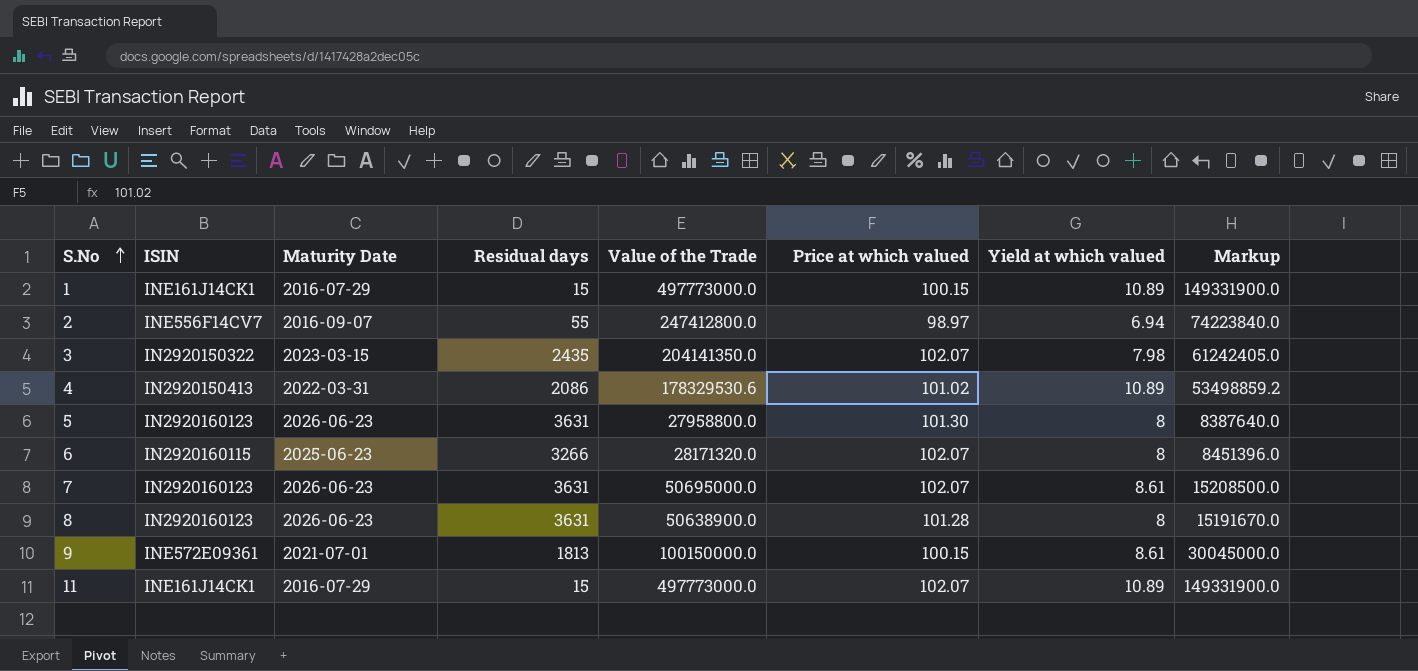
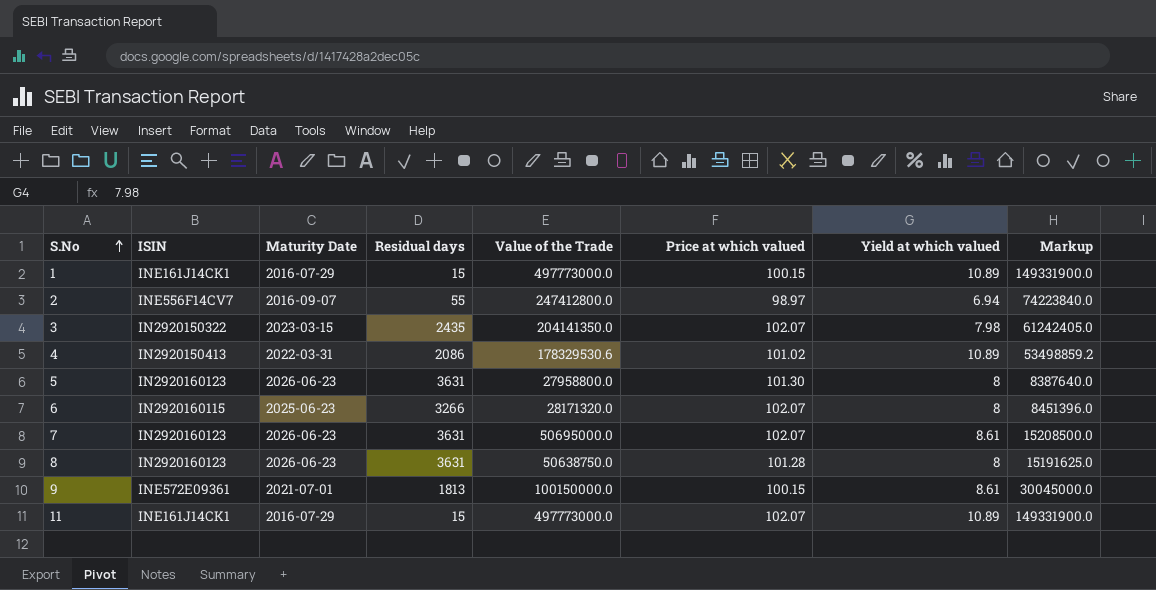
8 | Value of the Trade: 50638900.0 -> 50638750.0
8 | Markup: 15191670.0 -> 15191625.0

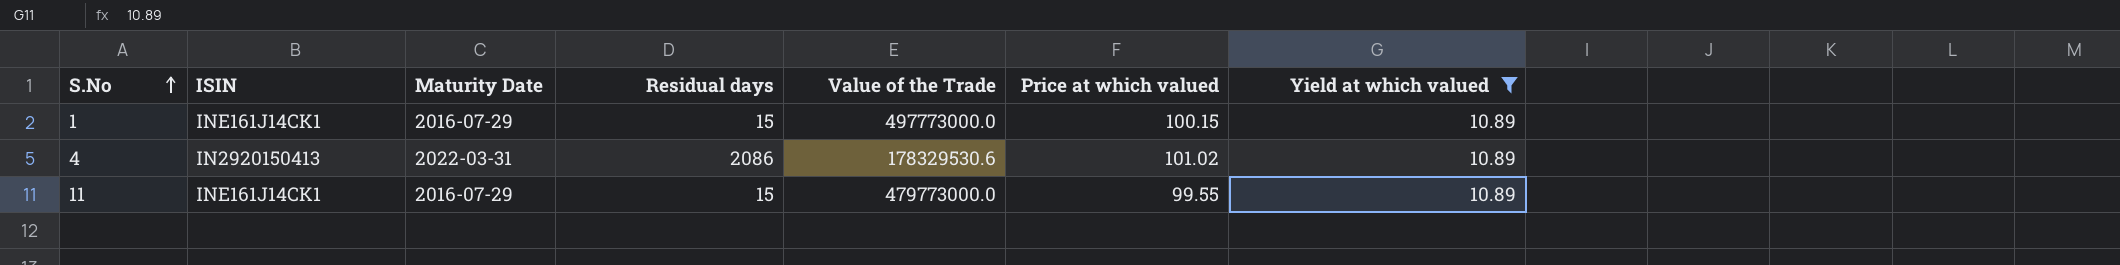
filter: none -> Yield at which valued = 10.89
column Markup | formula: [Value of the Trade] * 0.3 -> none
11 | Value of the Trade: 497773000.0 -> 479773000.0
11 | Price at which valued: 102.07 -> 99.55

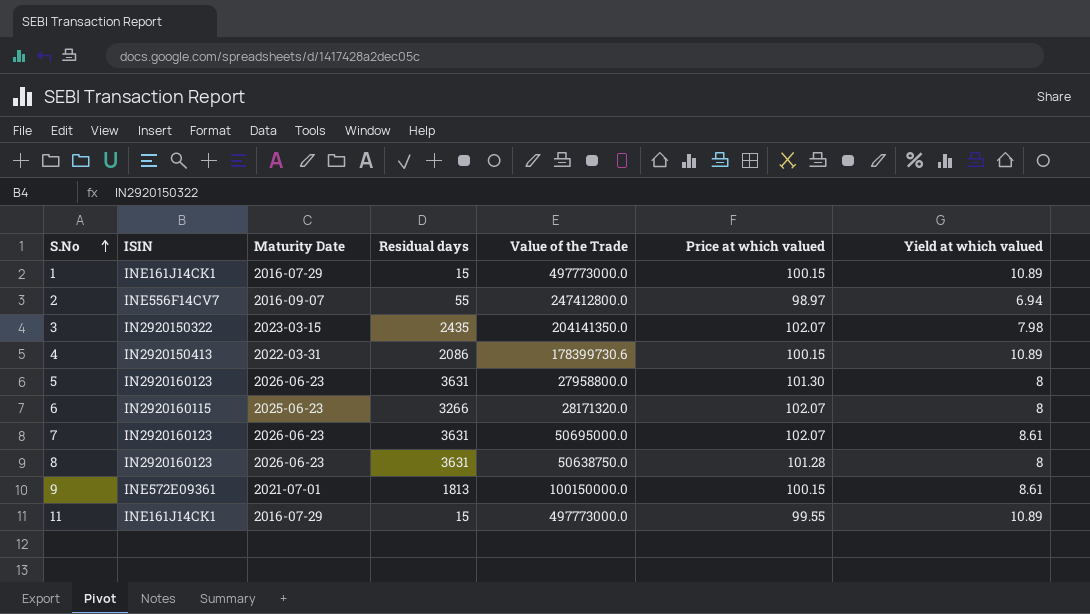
filter: Yield at which valued = 10.89 -> none
4 | Value of the Trade: 178329530.6 -> 178399730.6
4 | Price at which valued: 101.02 -> 100.15
11 | Value of the Trade: 479773000.0 -> 497773000.0

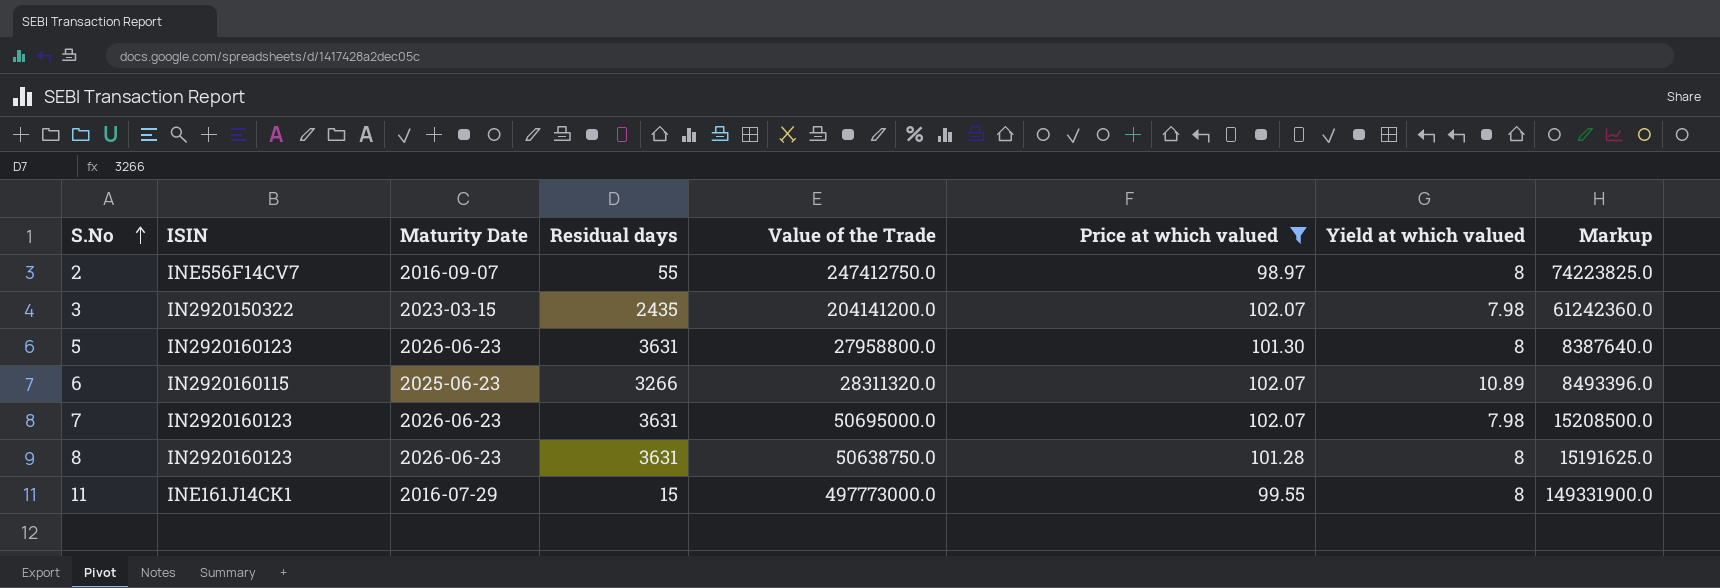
filter: none -> Price at which valued != 100.15
column Markup | formula: none -> [Value of the Trade] * 0.3
2 | Value of the Trade: 247412800.0 -> 247412750.0
2 | Yield at which valued: 6.94 -> 8
3 | Value of the Trade: 204141350.0 -> 204141200.0
6 | Value of the Trade: 28171320.0 -> 28311320.0
6 | Yield at which valued: 8 -> 10.89
7 | Yield at which valued: 8.61 -> 7.98
11 | Yield at which valued: 10.89 -> 8

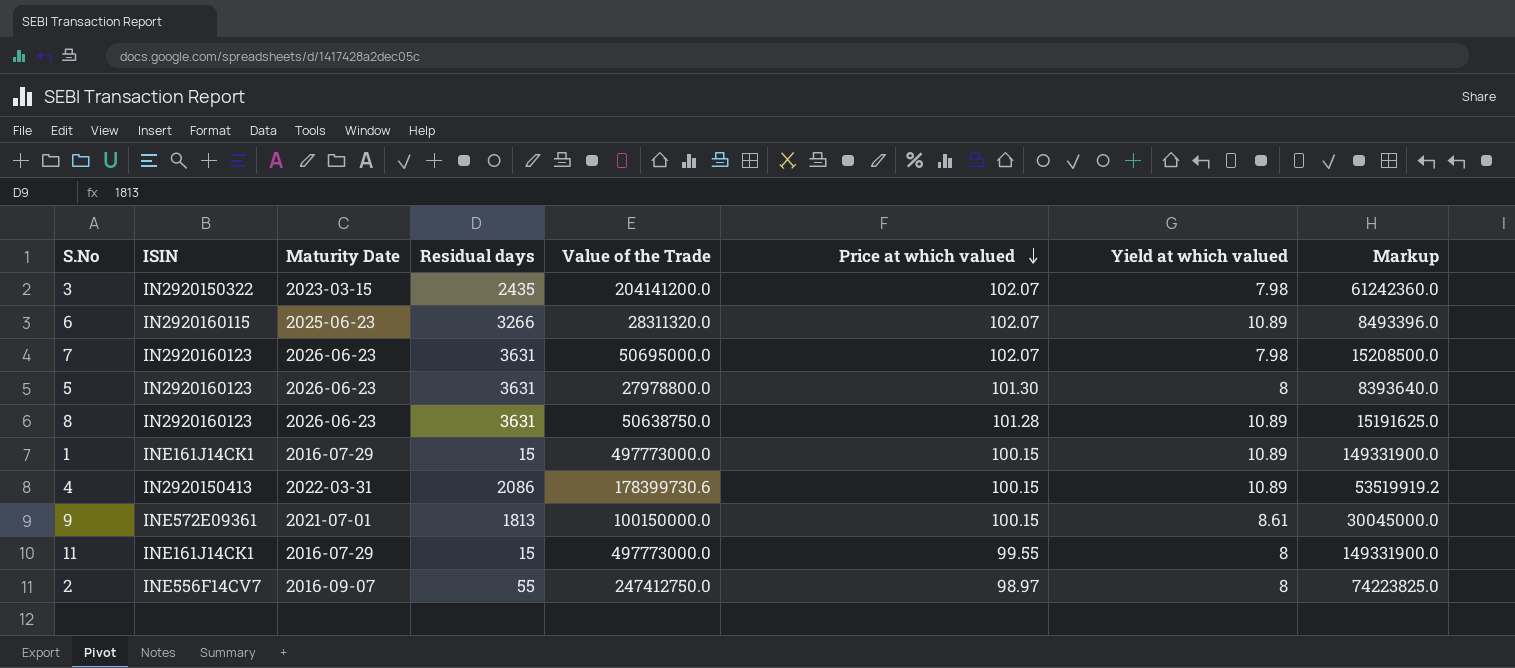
filter: Price at which valued != 100.15 -> none
row order: S.No ascending -> Price at which valued descending
5 | Value of the Trade: 27958800.0 -> 27978800.0
5 | Markup: 8387640.0 -> 8393640.0
8 | Yield at which valued: 8 -> 10.89

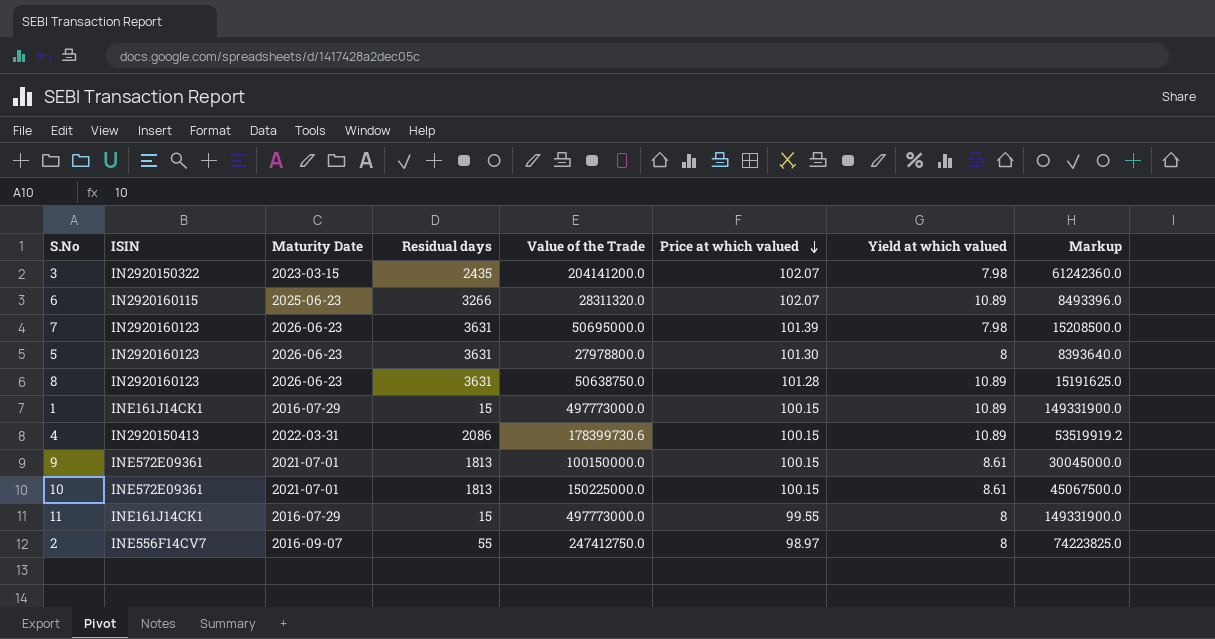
7 | Price at which valued: 102.07 -> 101.39
row 10: none -> INE572E09361 | 2021-07-01 | 1813 | 150225000.0 | 100.15 | 8.61 | 45067500.0

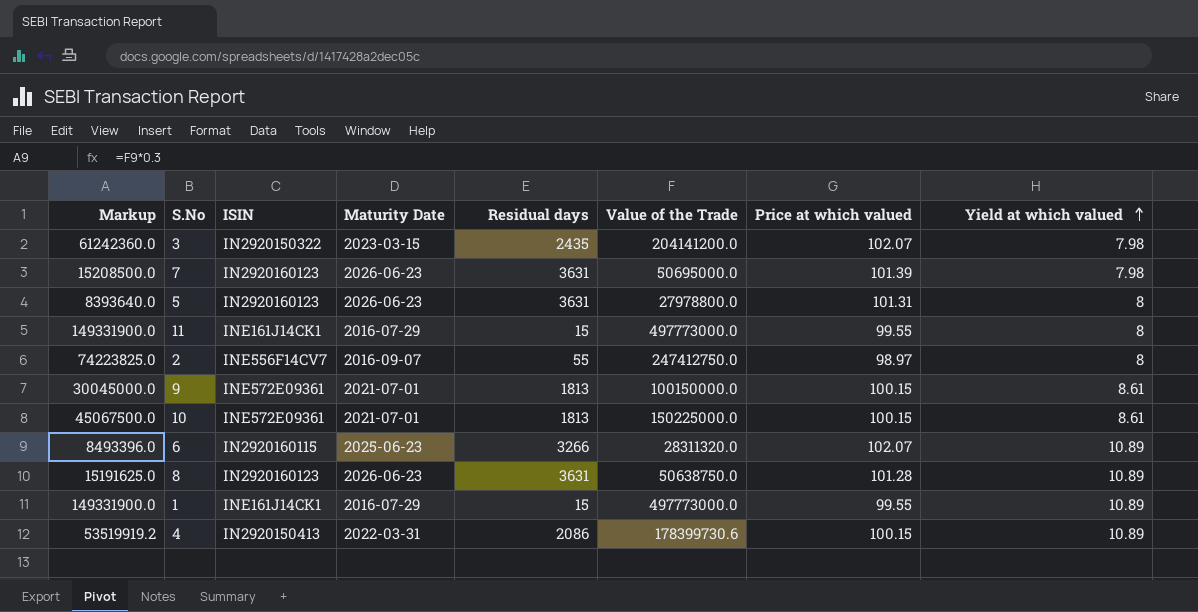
row order: Price at which valued descending -> Yield at which valued ascending
column Markup | position: 8 -> 1
5 | Price at which valued: 101.30 -> 101.31
1 | Price at which valued: 100.15 -> 99.55

